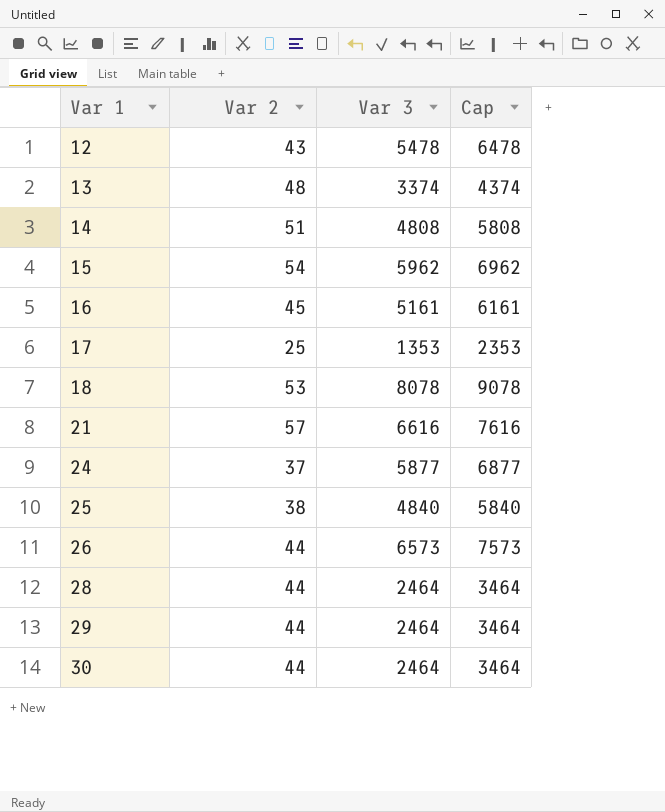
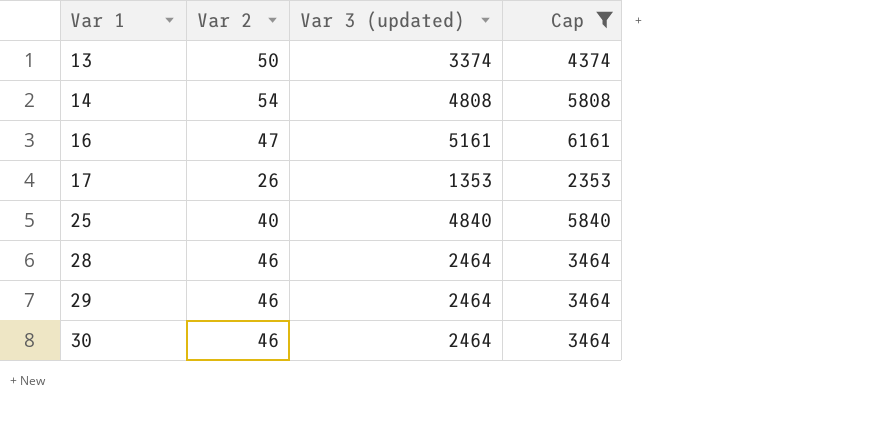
filter: none -> Cap <= 6161
column name: Var 3 -> Var 3 (updated)
13 | Var 2: 48 -> 50
14 | Var 2: 51 -> 54
16 | Var 2: 45 -> 47
17 | Var 2: 25 -> 26
25 | Var 2: 38 -> 40
28 | Var 2: 44 -> 46
29 | Var 2: 44 -> 46
30 | Var 2: 44 -> 46

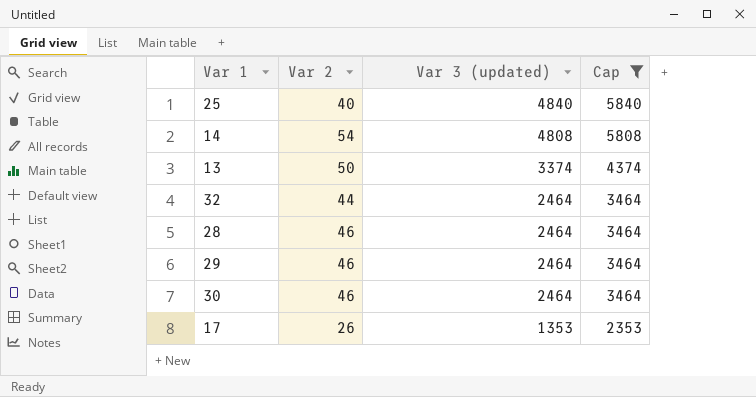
row order: Var 1 ascending -> Var 3 (updated) descending
row 16: 47 | 5161 | 6161 -> none
row 32: none -> 44 | 2464 | 3464

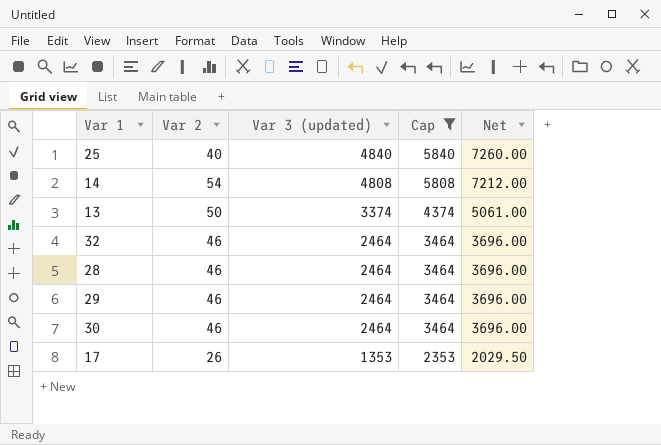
column Net | formula: none -> [Var 3 (updated)] * 1.5
32 | Var 2: 44 -> 46

